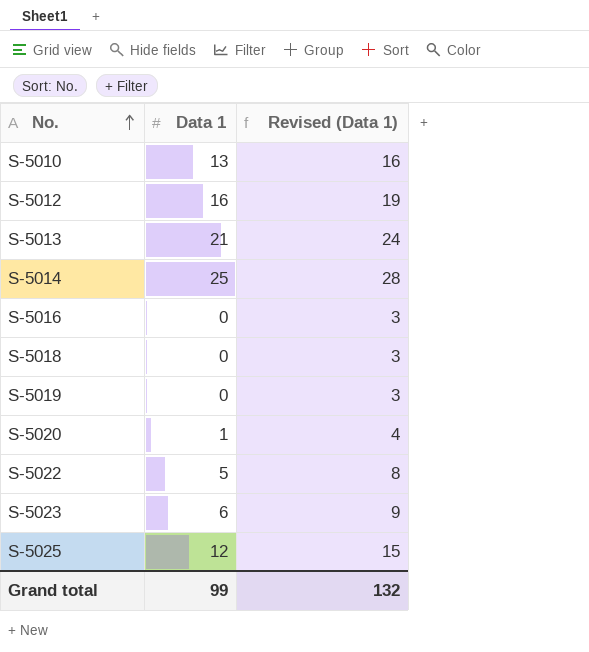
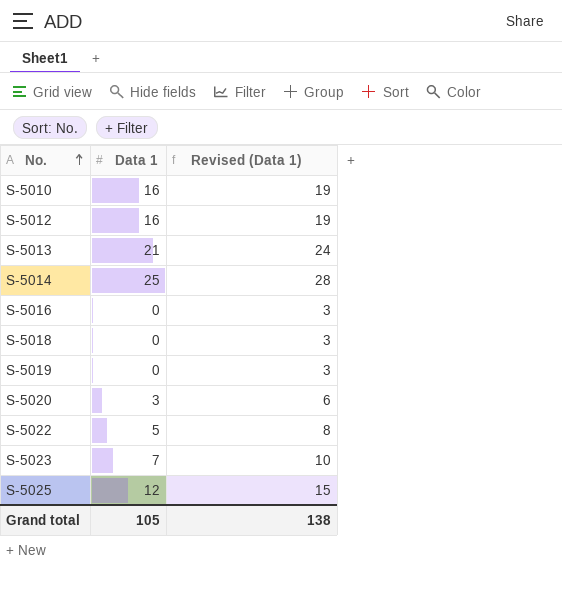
S-5010 | Data 1: 13 -> 16
S-5010 | Revised (Data 1): 16 -> 19
S-5020 | Data 1: 1 -> 3
S-5020 | Revised (Data 1): 4 -> 6
S-5023 | Data 1: 6 -> 7
S-5023 | Revised (Data 1): 9 -> 10
Grand total | Data 1: 99 -> 105
Grand total | Revised (Data 1): 132 -> 138

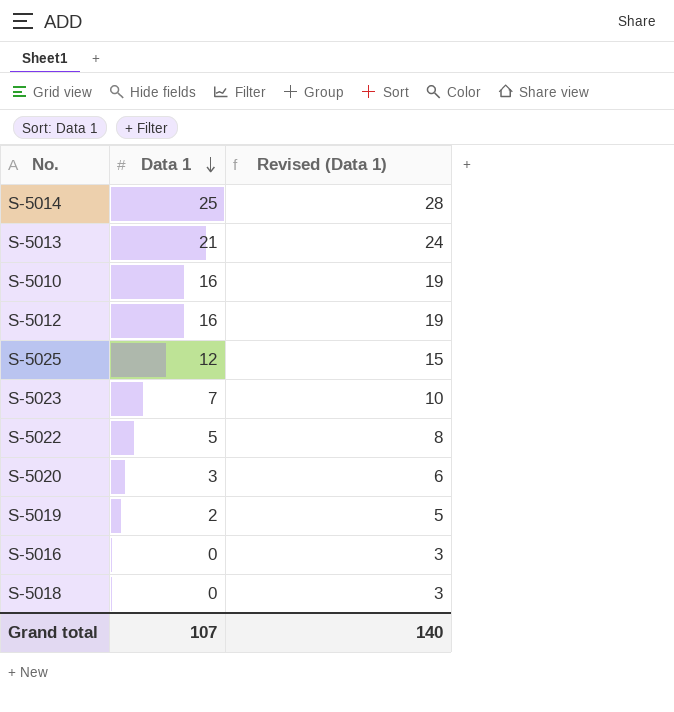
row order: No. ascending -> Data 1 descending
S-5019 | Data 1: 0 -> 2
S-5019 | Revised (Data 1): 3 -> 5
Grand total | Data 1: 105 -> 107
Grand total | Revised (Data 1): 138 -> 140

